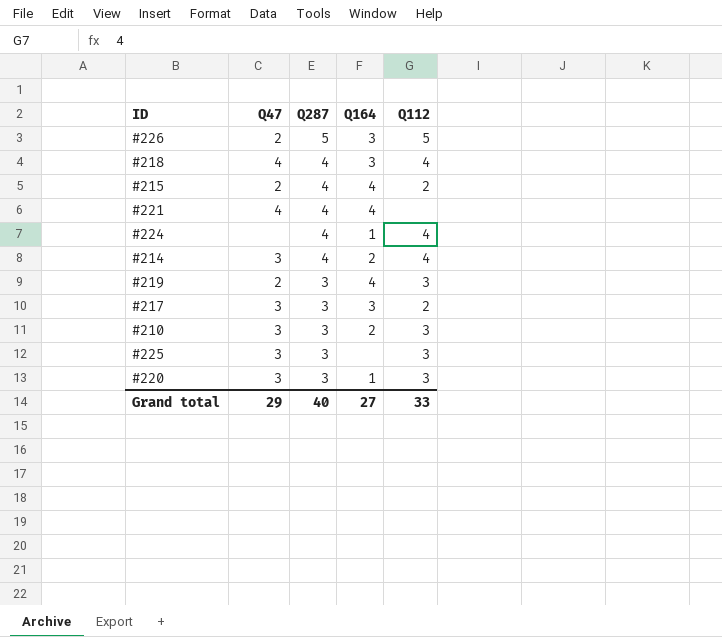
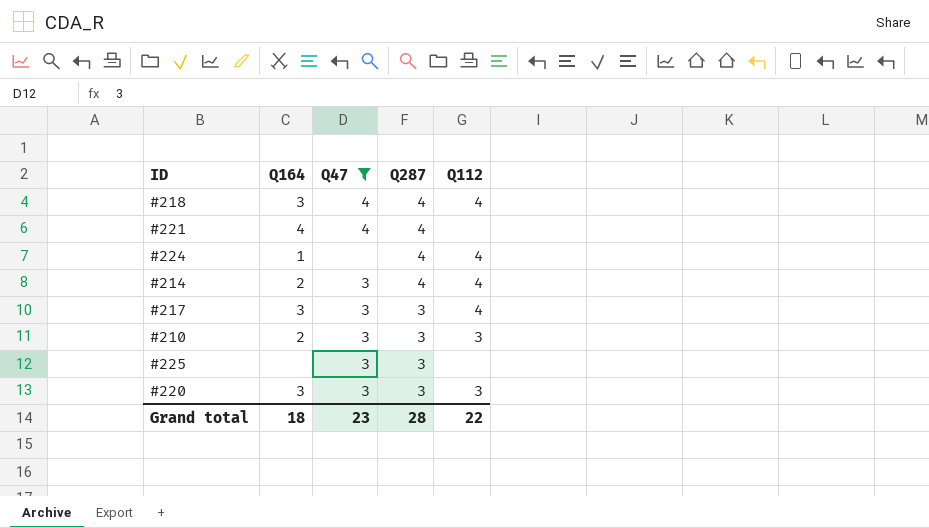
filter: none -> Q47 != 2
column Q164 | position: 4 -> 2
#217 | Q112: 2 -> 4
#225 | Q112: 3 -> none
#220 | Q164: 1 -> 3
Grand total | Q164: 27 -> 18
Grand total | Q47: 29 -> 23
Grand total | Q287: 40 -> 28
Grand total | Q112: 33 -> 22

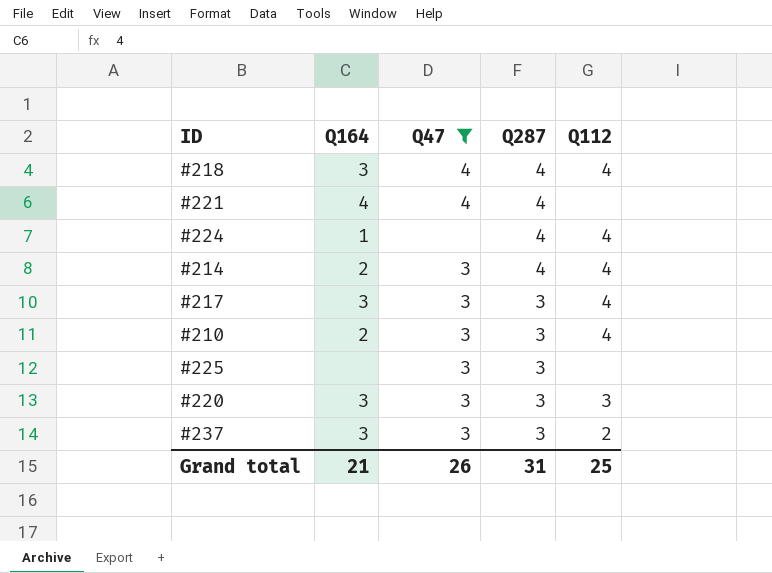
#210 | Q112: 3 -> 4
row #237: none -> 3 | 3 | 3 | 2
Grand total | Q164: 18 -> 21
Grand total | Q47: 23 -> 26
Grand total | Q287: 28 -> 31
Grand total | Q112: 22 -> 25

